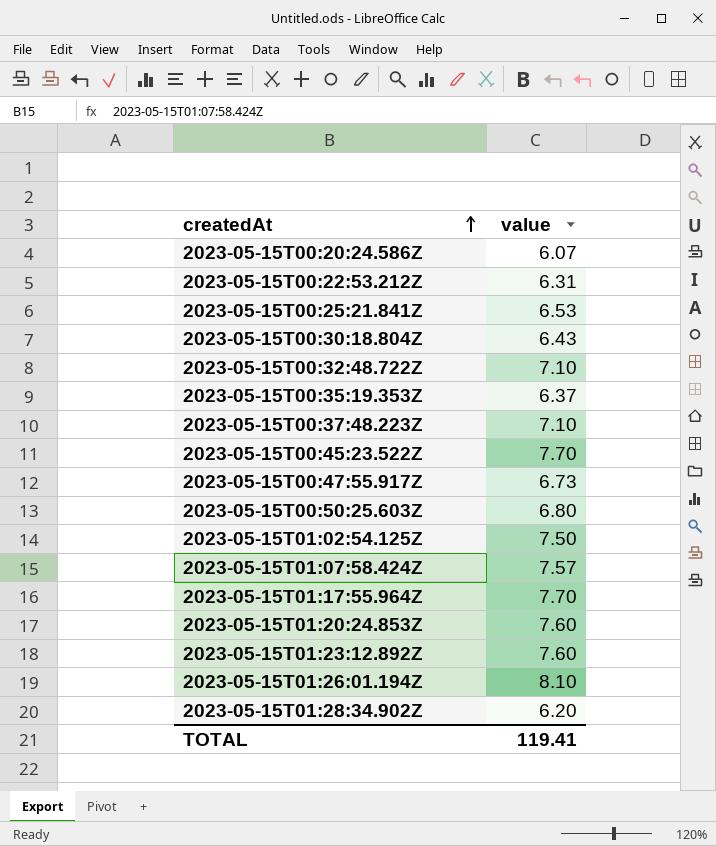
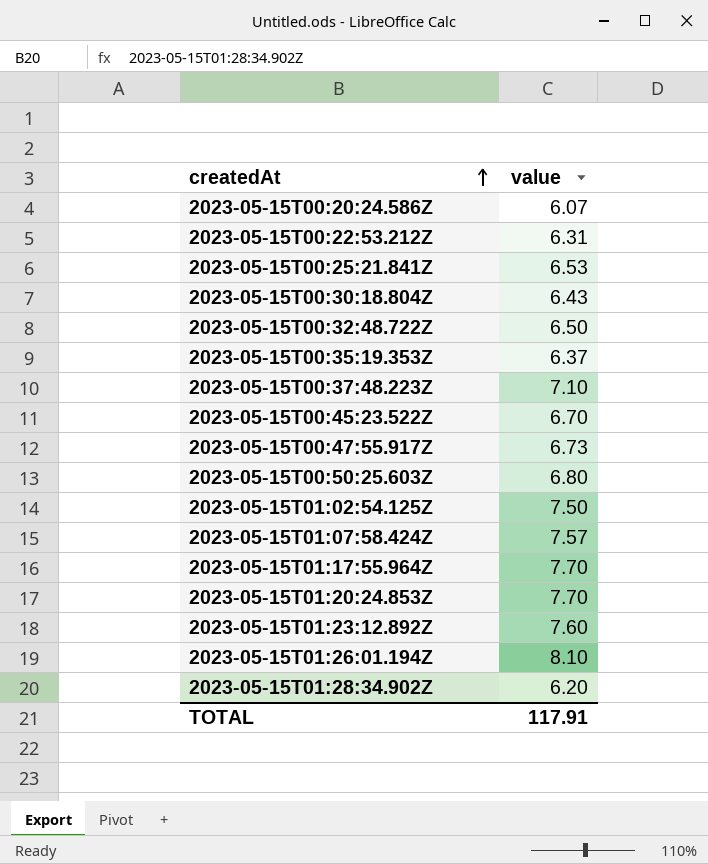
2023-05-15T00:32:48.722Z | value: 7.10 -> 6.50
2023-05-15T00:45:23.522Z | value: 7.70 -> 6.70
2023-05-15T01:20:24.853Z | value: 7.60 -> 7.70
TOTAL | value: 119.41 -> 117.91

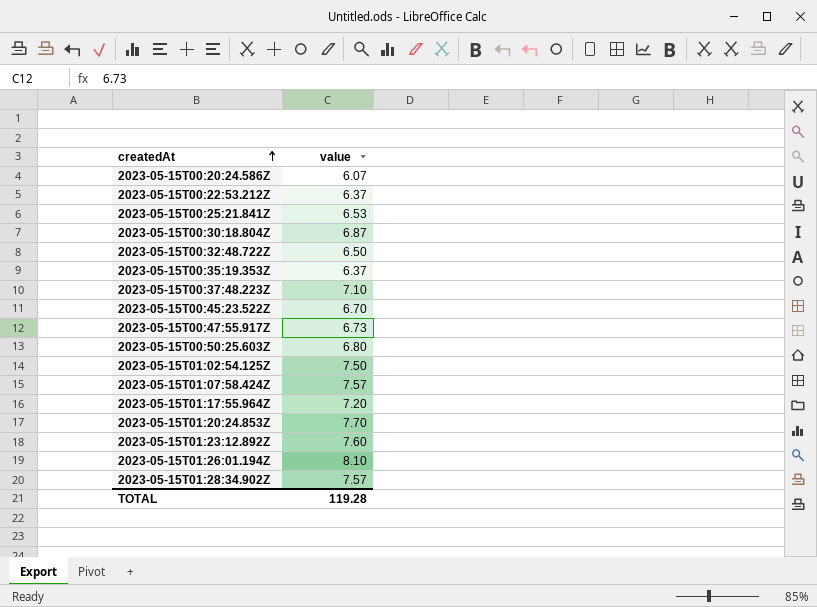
2023-05-15T00:22:53.212Z | value: 6.31 -> 6.37
2023-05-15T00:30:18.804Z | value: 6.43 -> 6.87
2023-05-15T01:17:55.964Z | value: 7.70 -> 7.20
2023-05-15T01:28:34.902Z | value: 6.20 -> 7.57
TOTAL | value: 117.91 -> 119.28

